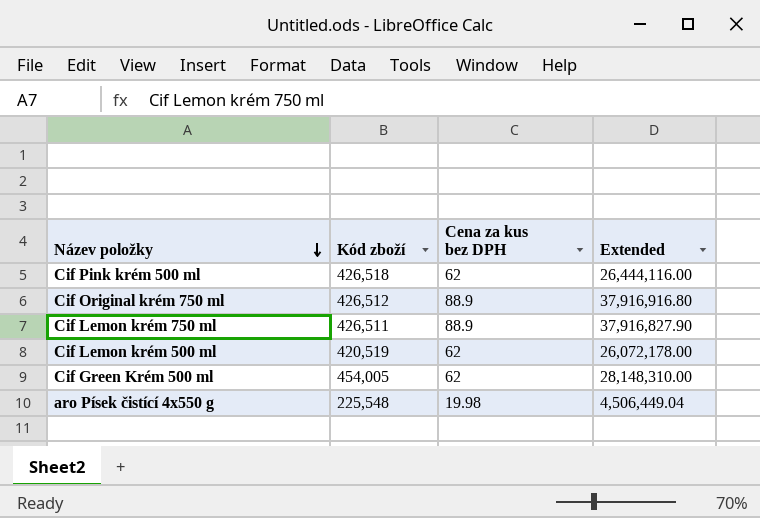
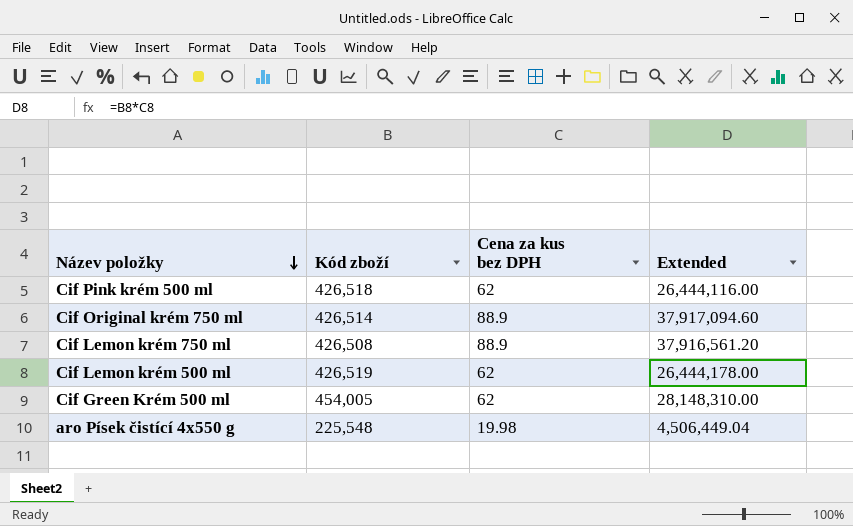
Cif Original krém 750 ml | Kód zboží: 426,512 -> 426,514
Cif Original krém 750 ml | Extended: 37,916,916.80 -> 37,917,094.60
Cif Lemon krém 750 ml | Kód zboží: 426,511 -> 426,508
Cif Lemon krém 750 ml | Extended: 37,916,827.90 -> 37,916,561.20
Cif Lemon krém 500 ml | Kód zboží: 420,519 -> 426,519
Cif Lemon krém 500 ml | Extended: 26,072,178.00 -> 26,444,178.00

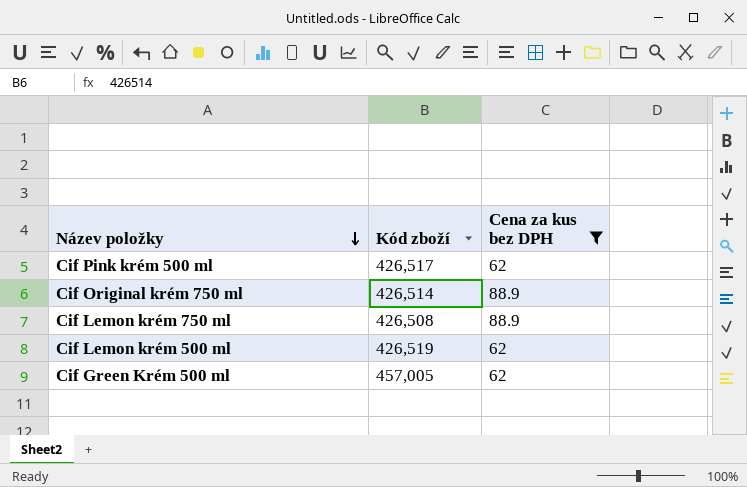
filter: none -> Cena za kus bez DPH != 19.98
column Extended | formula: [Kód zboží] * [Cena za kus bez DPH] -> none
Cif Pink krém 500 ml | Kód zboží: 426,518 -> 426,517
Cif Green Krém 500 ml | Kód zboží: 454,005 -> 457,005

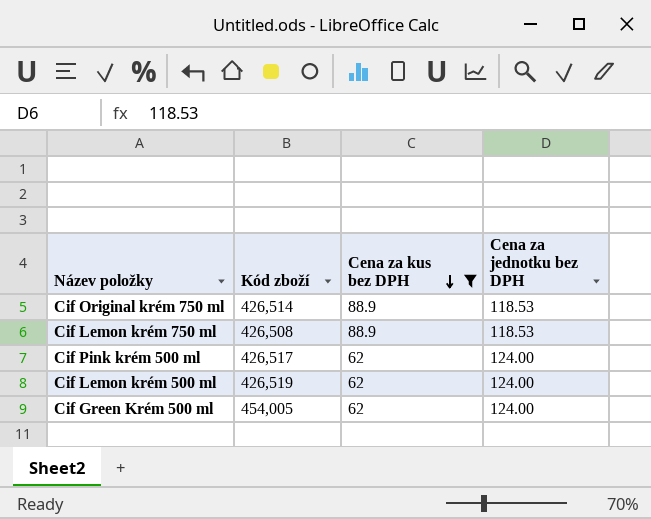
row order: Název položky descending -> Cena za kus bez DPH descending
column Cena za jednotku bez DPH | position: none -> 4
Cif Green Krém 500 ml | Kód zboží: 457,005 -> 454,005

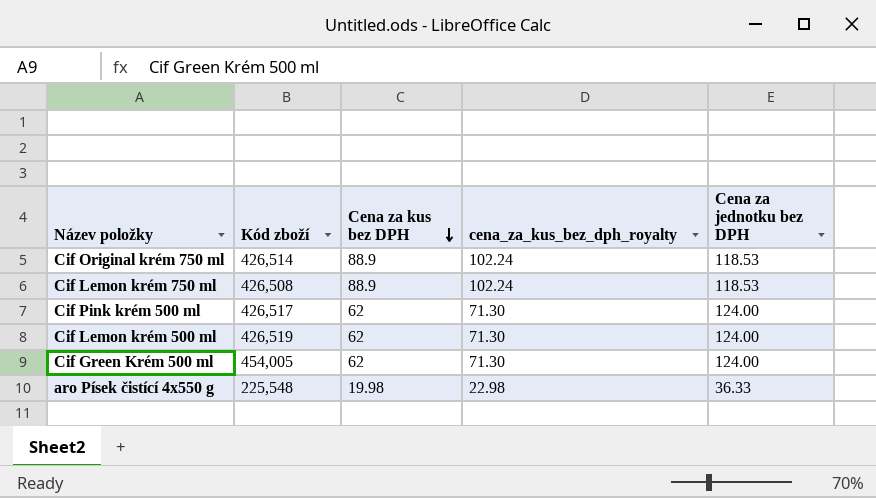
filter: Cena za kus bez DPH != 19.98 -> none
column cena_za_kus_bez_dph_royalty | formula: none -> [Cena za kus bez DPH] * 1.15

